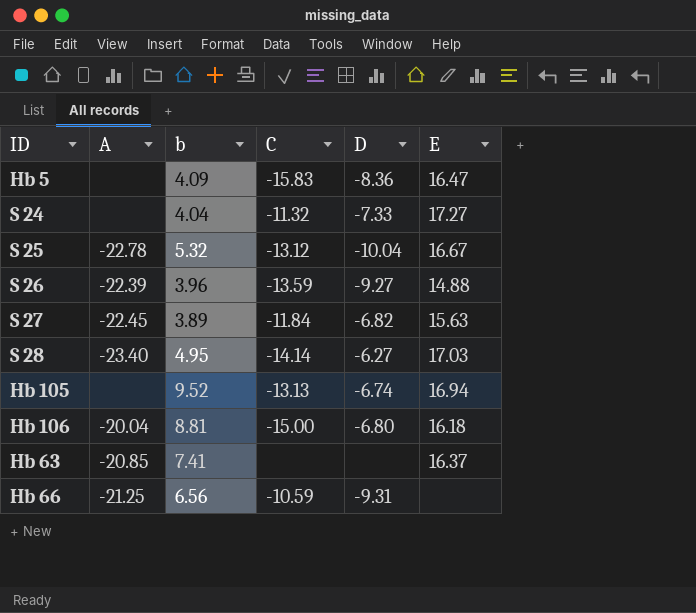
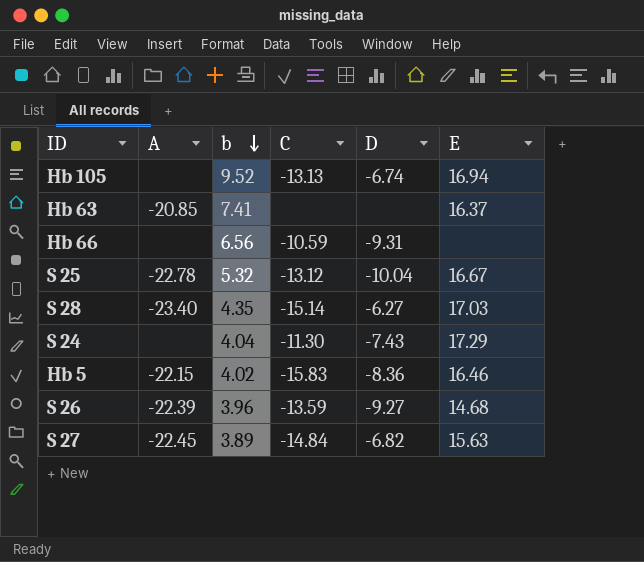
row order: none -> b descending
row Hb 106: -20.04 | 8.81 | -15.00 | -6.80 | 16.18 -> none
Hb 66 | A: -21.25 -> none
S 28 | b: 4.95 -> 4.35
S 28 | C: -14.14 -> -15.14
S 24 | C: -11.32 -> -11.30
S 24 | D: -7.33 -> -7.43
S 24 | E: 17.27 -> 17.29
Hb 5 | A: none -> -22.15
Hb 5 | b: 4.09 -> 4.02
Hb 5 | E: 16.47 -> 16.46
S 26 | E: 14.88 -> 14.68
S 27 | C: -11.84 -> -14.84

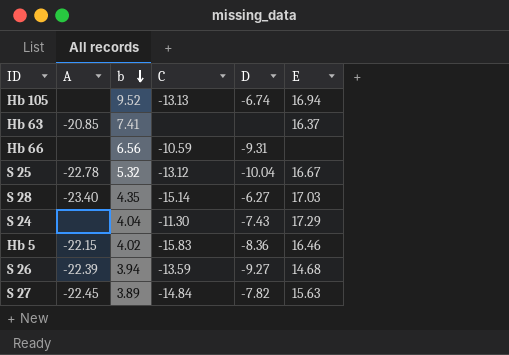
S 26 | b: 3.96 -> 3.94
S 27 | D: -6.82 -> -7.82

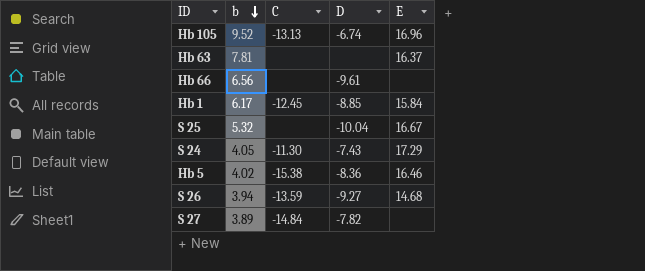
column A | position: 2 -> none
row S 28: -23.40 | 4.35 | -15.14 | -6.27 | 17.03 -> none
Hb 105 | E: 16.94 -> 16.96
Hb 63 | b: 7.41 -> 7.81
Hb 66 | C: -10.59 -> none
Hb 66 | D: -9.31 -> -9.61
row Hb 1: none -> 6.17 | -12.45 | -8.85 | 15.84
S 25 | C: -13.12 -> none
S 24 | b: 4.04 -> 4.05
Hb 5 | C: -15.83 -> -15.38
S 27 | E: 15.63 -> none

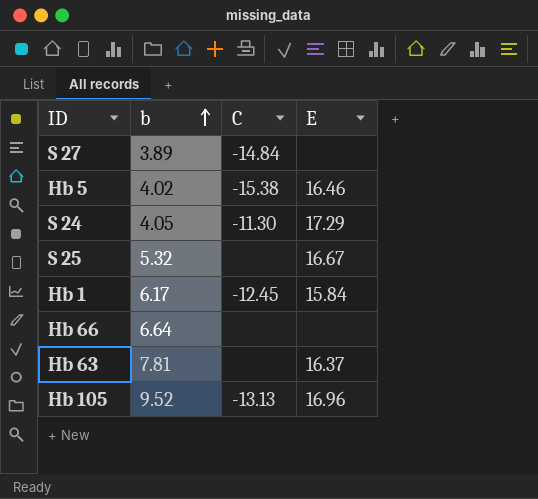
row order: b descending -> b ascending
column D | position: 4 -> none
row S 26: 3.94 | -13.59 | -9.27 | 14.68 -> none
Hb 66 | b: 6.56 -> 6.64

